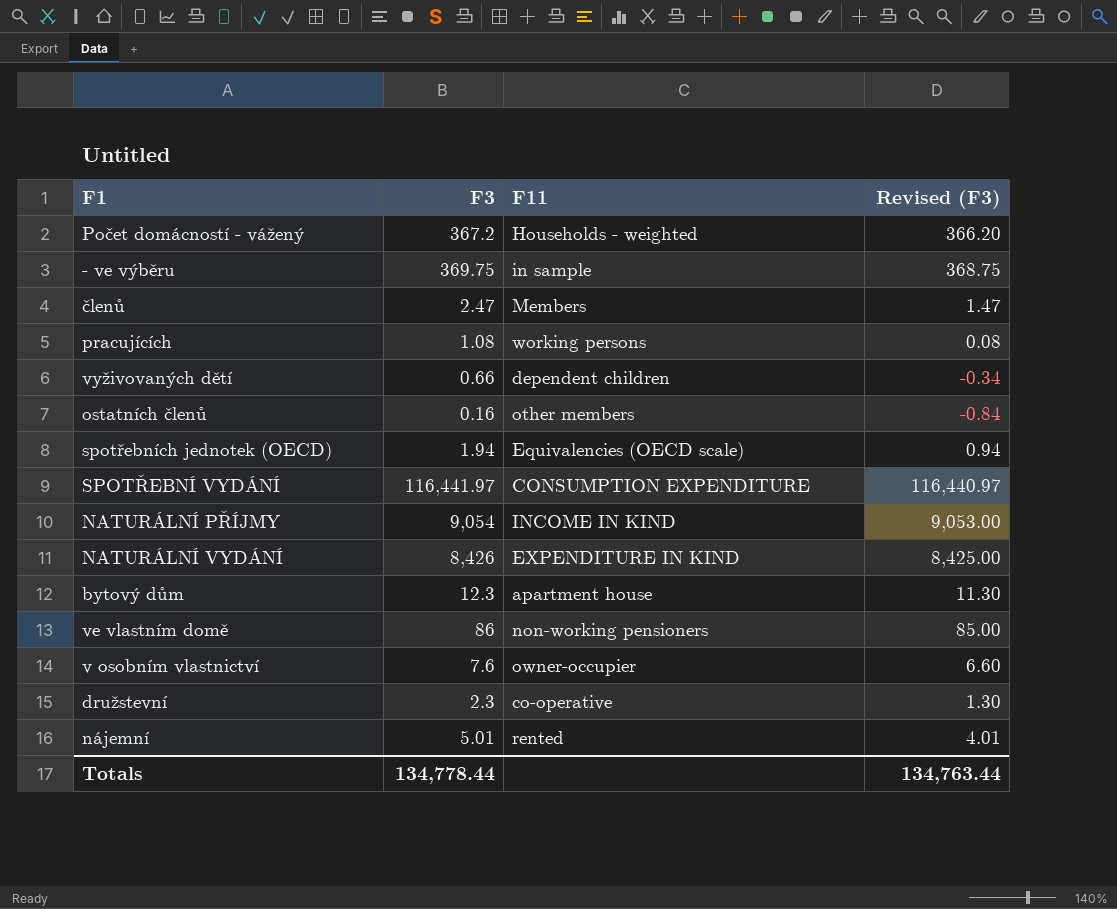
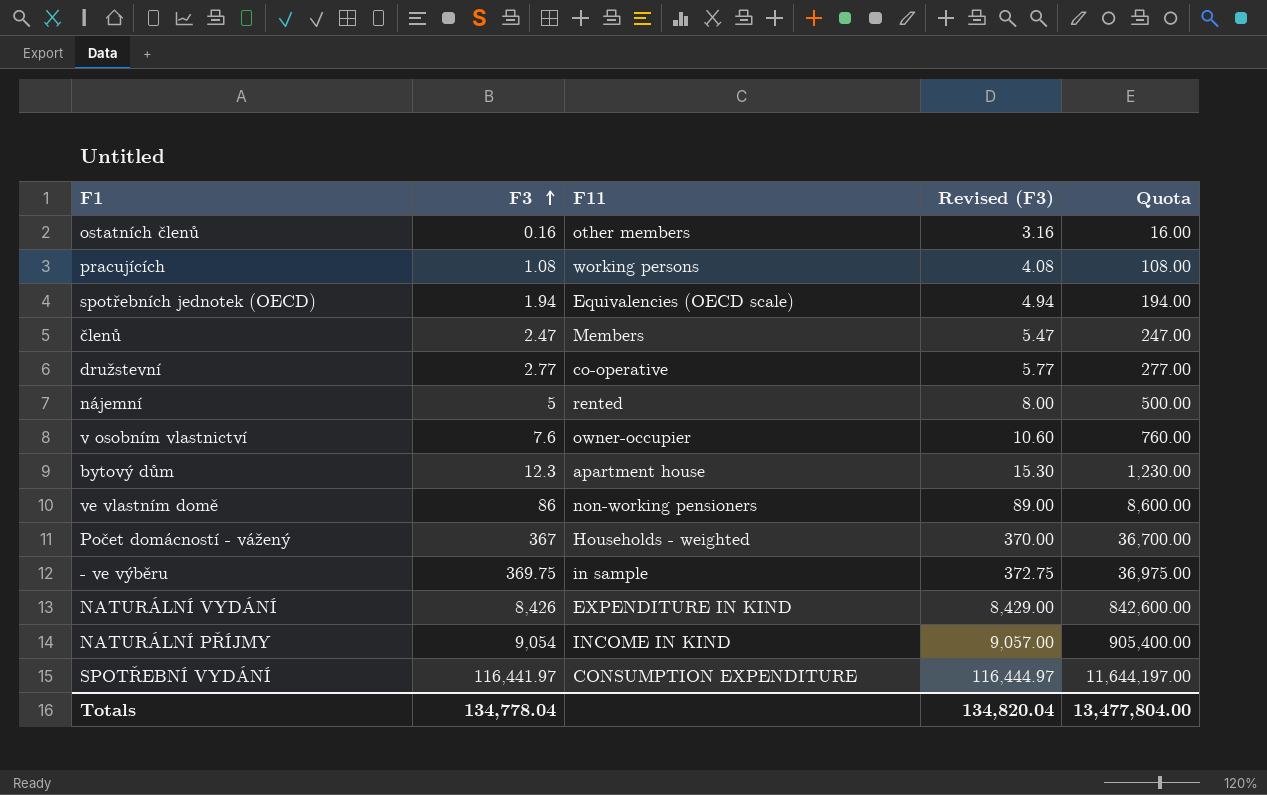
row order: none -> F3 ascending
column Revised (F3) | formula: [F3] - 1 -> [F3] + 3
column Quota | formula: none -> [F3] * 100
row vyživovaných dětí: 0.66 | dependent children | -0.34 -> none
družstevní | F3: 2.3 -> 2.77
nájemní | F3: 5.01 -> 5
Počet domácností - vážený | F3: 367.2 -> 367
Totals | F3: 134,778.44 -> 134,778.04
Totals | Revised (F3): 134,763.44 -> 134,820.04

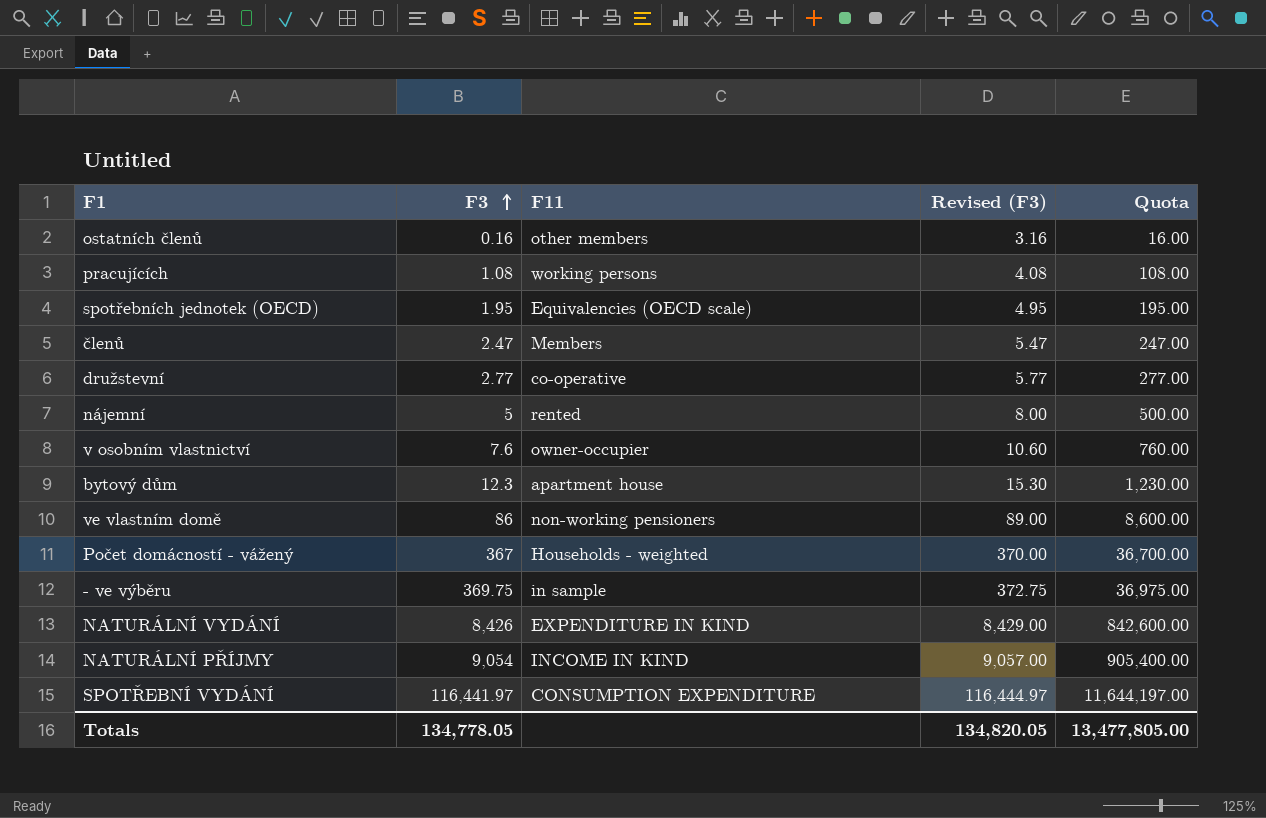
spotřebních jednotek (OECD) | F3: 1.94 -> 1.95
spotřebních jednotek (OECD) | Revised (F3): 4.94 -> 4.95
spotřebních jednotek (OECD) | Quota: 194.00 -> 195.00
Totals | F3: 134,778.04 -> 134,778.05
Totals | Revised (F3): 134,820.04 -> 134,820.05
Totals | Quota: 13,477,804.00 -> 13,477,805.00

